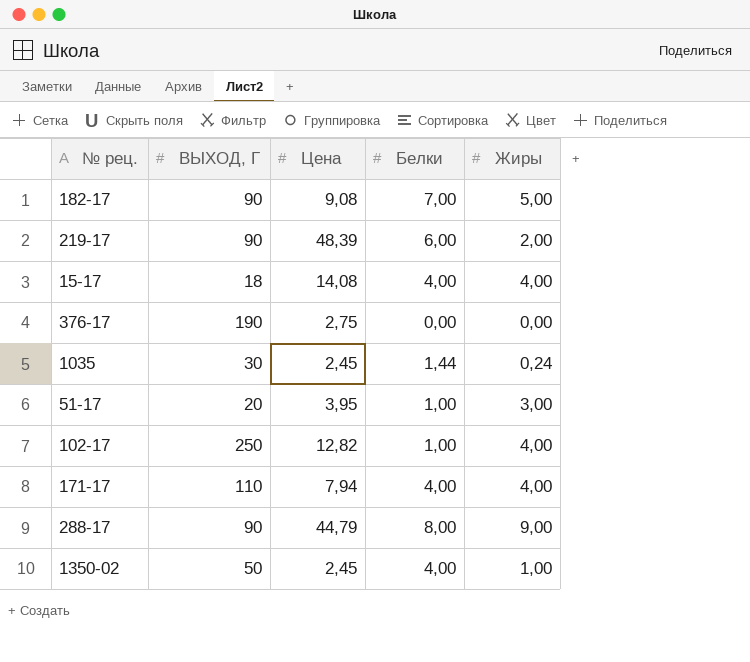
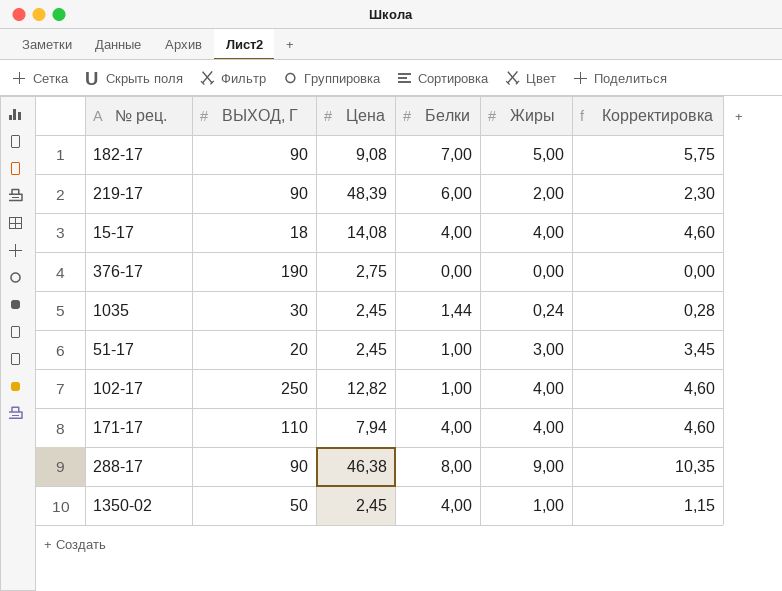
column Корректировка | formula: none -> [Жиры] * 1,15
51-17 | Цена: 3,95 -> 2,45
288-17 | Цена: 44,79 -> 46,38

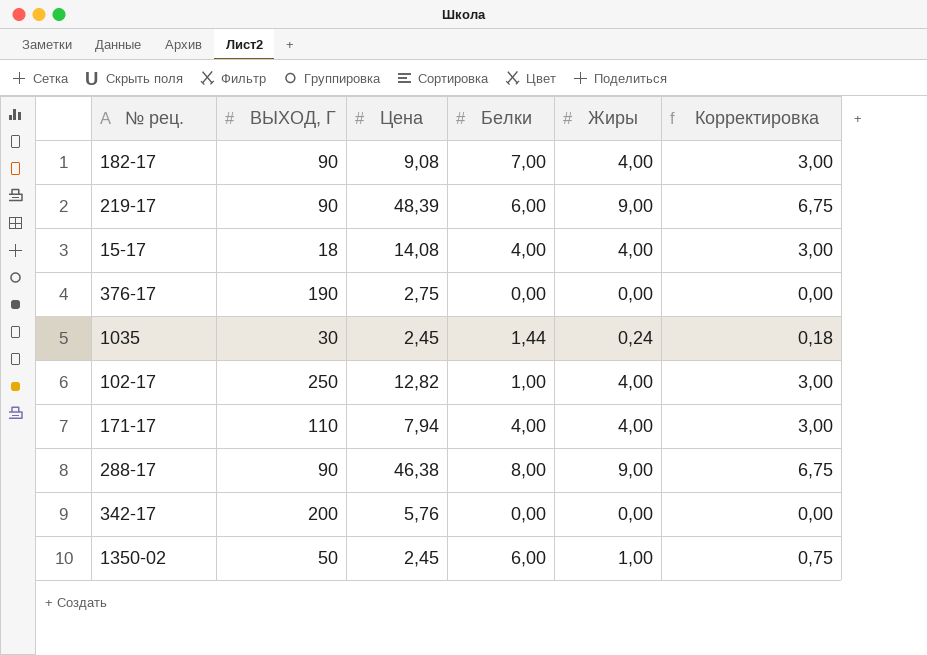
column Корректировка | formula: [Жиры] * 1,15 -> [Жиры] * 0,75
row 51-17: 20 | 2,45 | 1,00 | 3,00 | 3,45 -> none
182-17 | Жиры: 5,00 -> 4,00
219-17 | Жиры: 2,00 -> 9,00
row 342-17: none -> 200 | 5,76 | 0,00 | 0,00 | 0,00
1350-02 | Белки: 4,00 -> 6,00

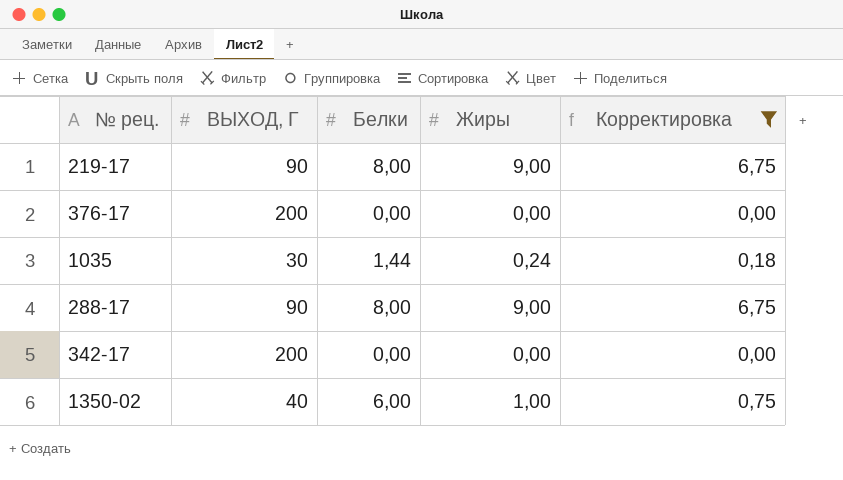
filter: none -> Корректировка != 3,00
column Цена | position: 3 -> none
219-17 | Белки: 6,00 -> 8,00
376-17 | ВЫХОД, Г: 190 -> 200
1350-02 | ВЫХОД, Г: 50 -> 40

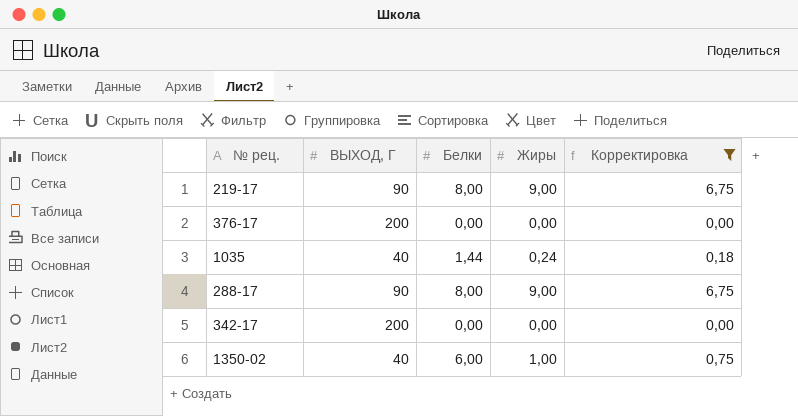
1035 | ВЫХОД, Г: 30 -> 40

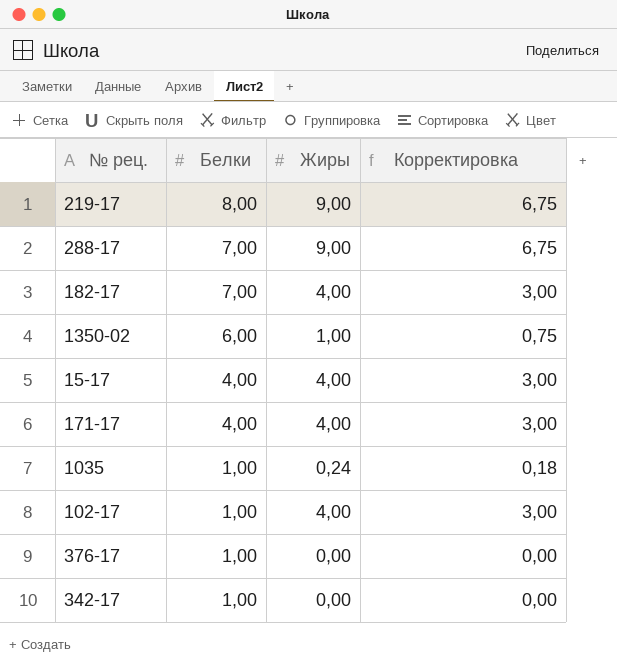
filter: Корректировка != 3,00 -> none
row order: none -> Белки descending
column ВЫХОД, Г | position: 2 -> none
288-17 | Белки: 8,00 -> 7,00
1035 | Белки: 1,44 -> 1,00
376-17 | Белки: 0,00 -> 1,00
342-17 | Белки: 0,00 -> 1,00

